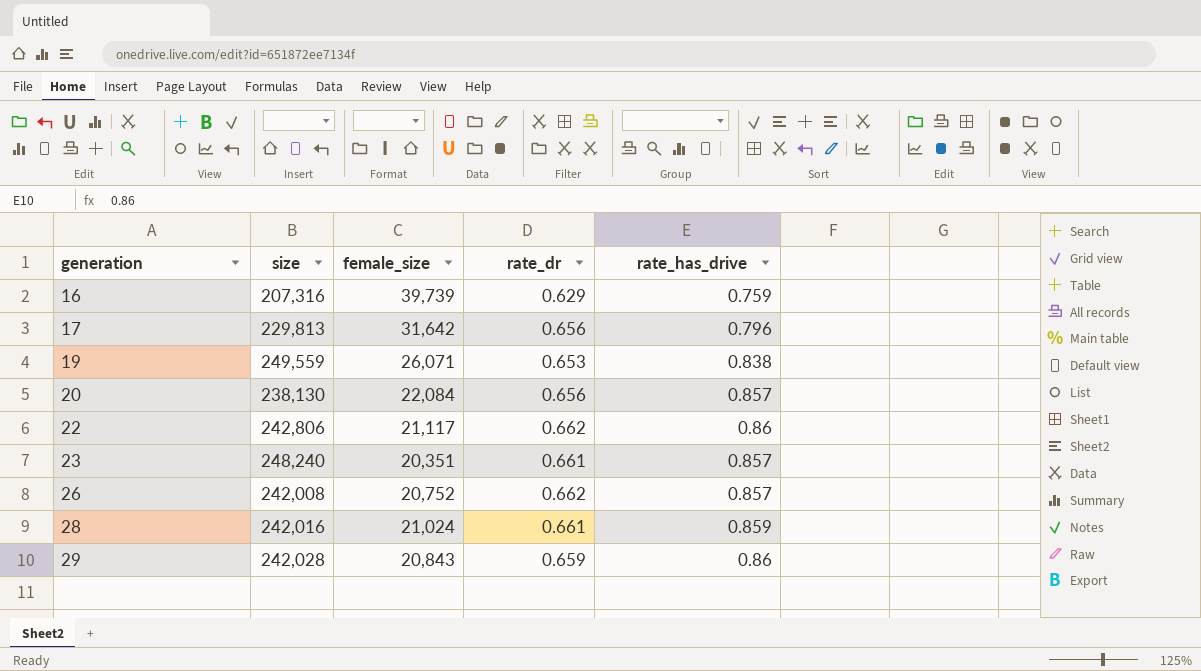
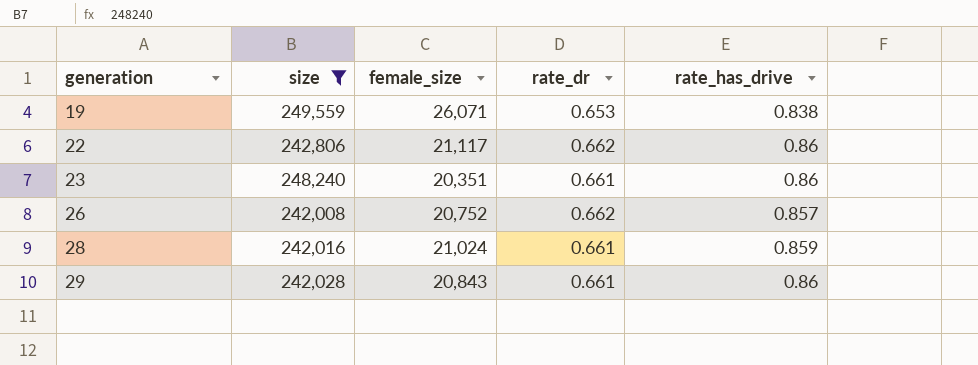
filter: none -> size >= 242,008
23 | rate_has_drive: 0.857 -> 0.86
29 | rate_dr: 0.659 -> 0.661

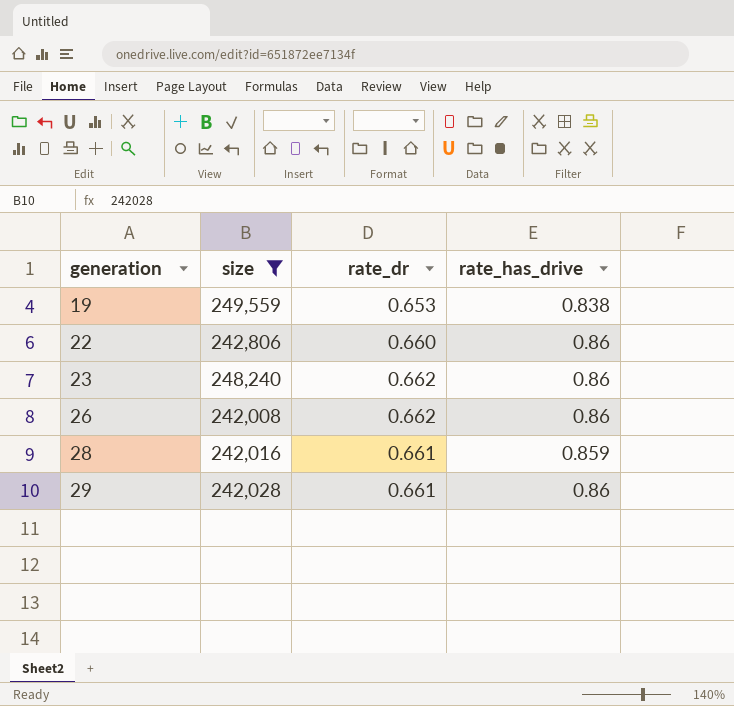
column female_size | position: 3 -> none
22 | rate_dr: 0.662 -> 0.660
23 | rate_dr: 0.661 -> 0.662
26 | rate_has_drive: 0.857 -> 0.86

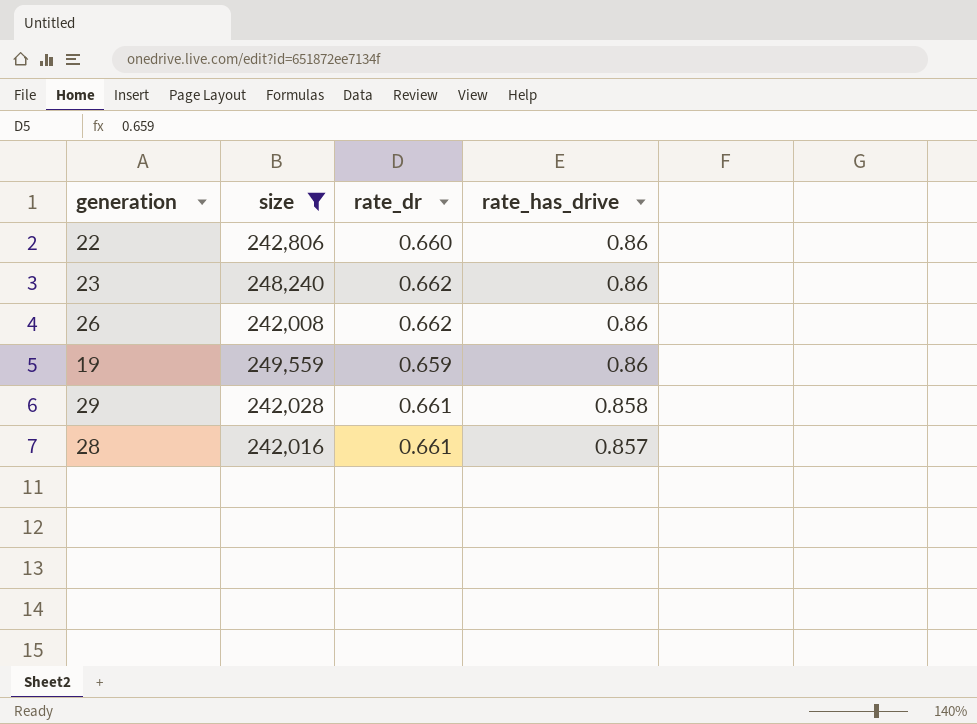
row order: generation ascending -> rate_has_drive descending
19 | rate_dr: 0.653 -> 0.659
19 | rate_has_drive: 0.838 -> 0.86
29 | rate_has_drive: 0.86 -> 0.858
28 | rate_has_drive: 0.859 -> 0.857

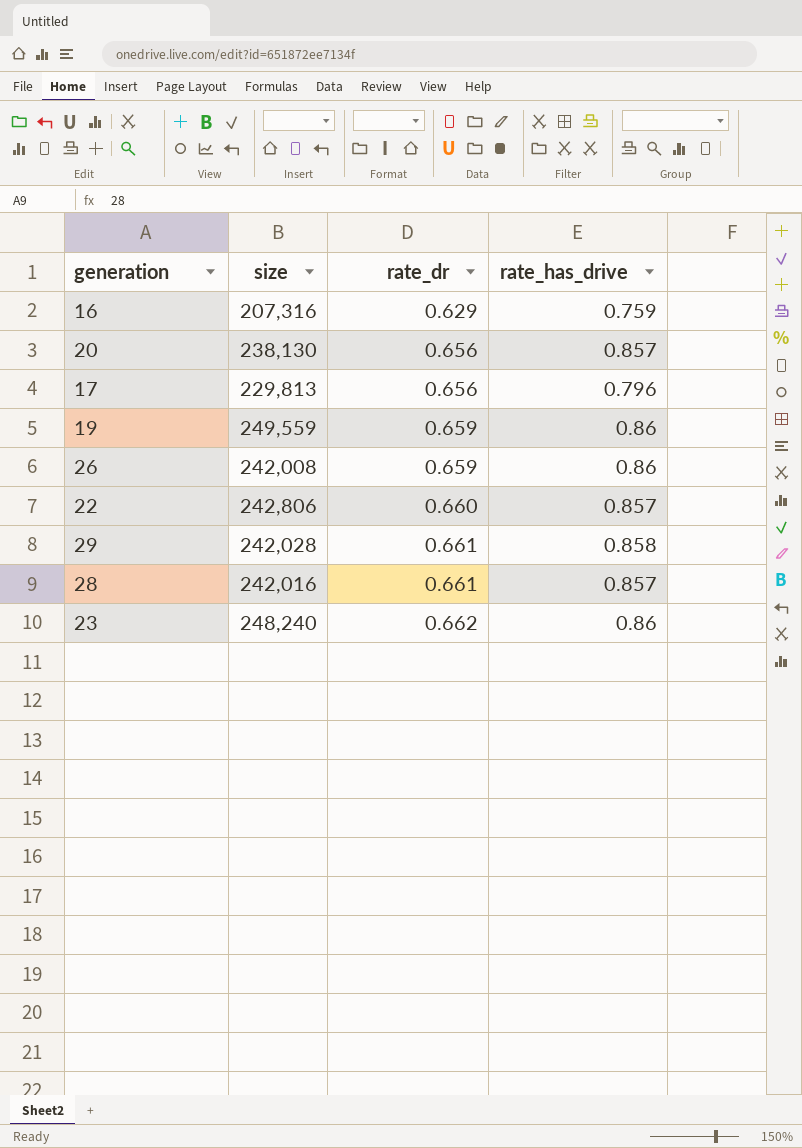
filter: size >= 242,008 -> none
row order: rate_has_drive descending -> rate_dr ascending
26 | rate_dr: 0.662 -> 0.659
22 | rate_has_drive: 0.86 -> 0.857

